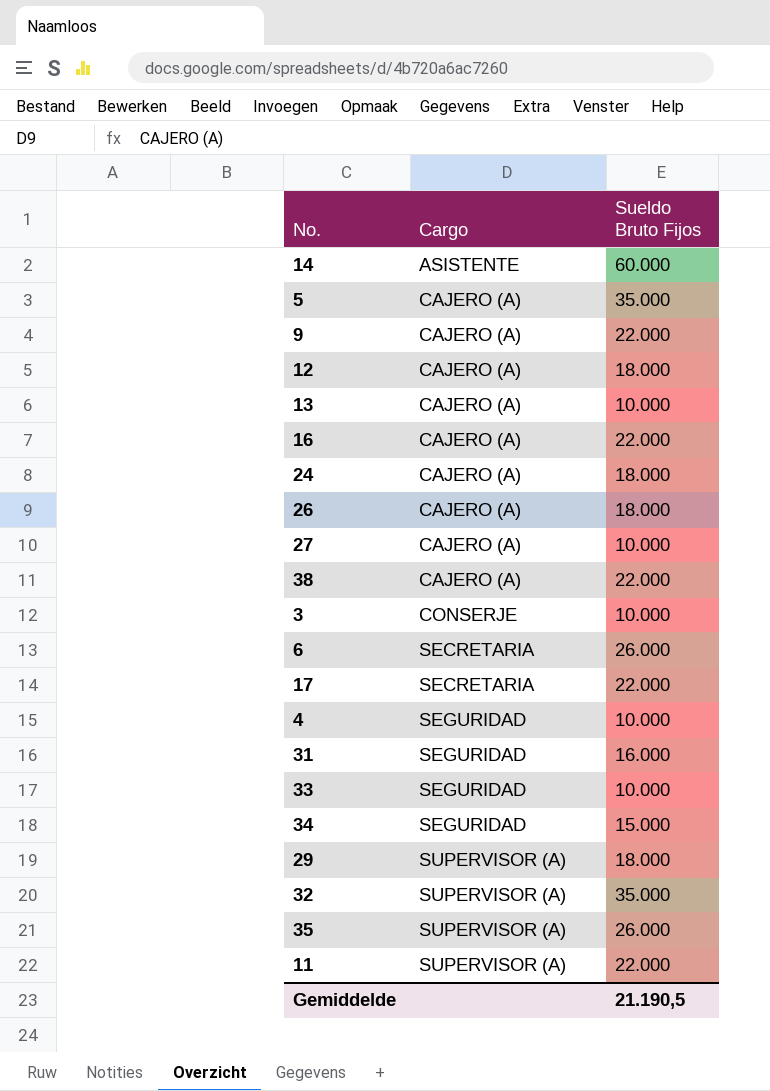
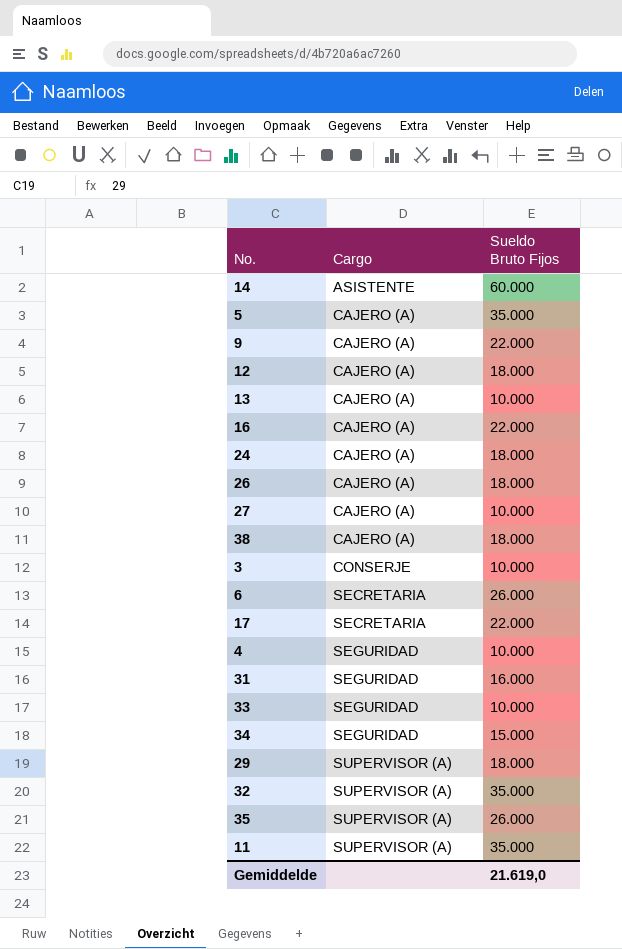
38 | Sueldo Bruto Fijos: 22.000 -> 18.000
11 | Sueldo Bruto Fijos: 22.000 -> 35.000
Gemiddelde | Sueldo Bruto Fijos: 21.190,5 -> 21.619,0

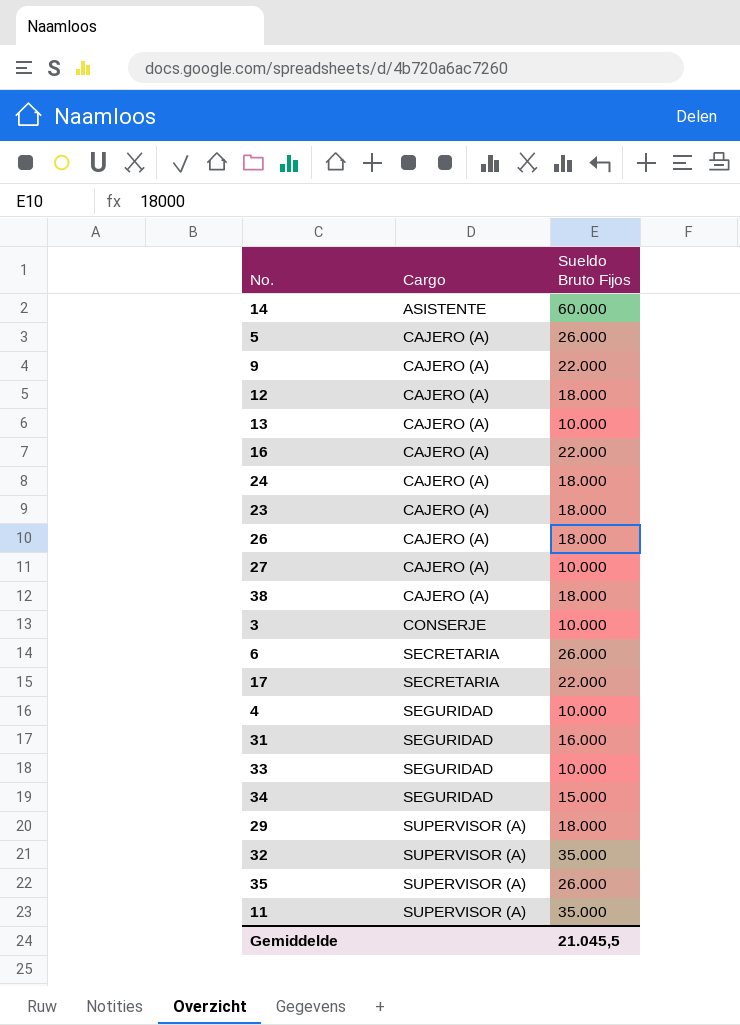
5 | Sueldo Bruto Fijos: 35.000 -> 26.000
row 23: none -> CAJERO (A) | 18.000
Gemiddelde | Sueldo Bruto Fijos: 21.619,0 -> 21.045,5

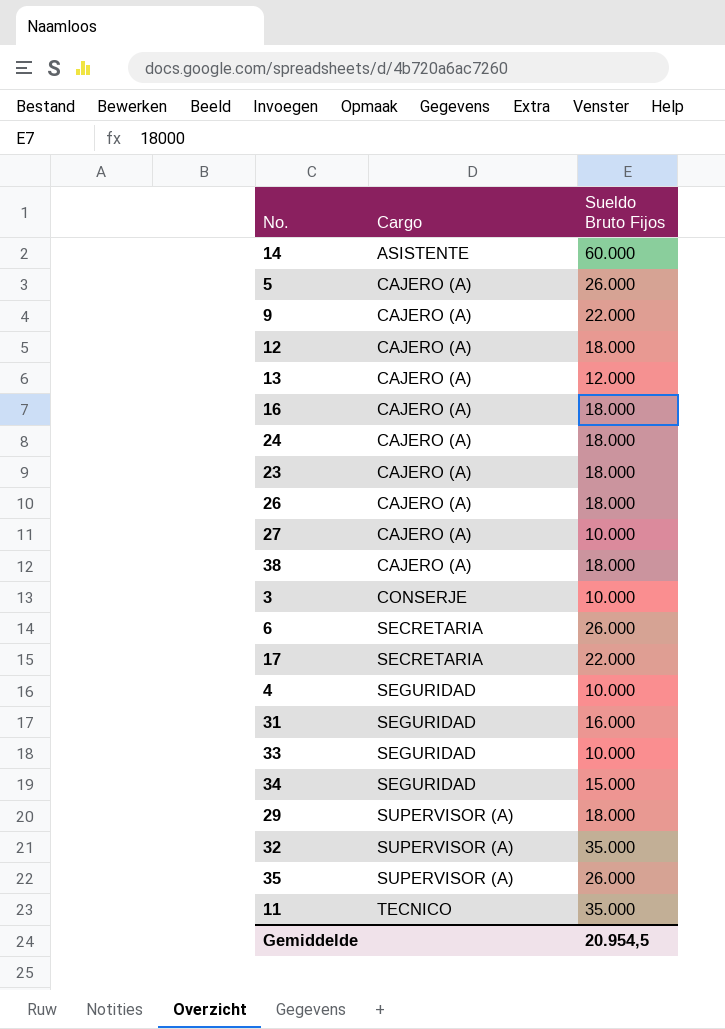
13 | Sueldo Bruto Fijos: 10.000 -> 12.000
16 | Sueldo Bruto Fijos: 22.000 -> 18.000
11 | Cargo: SUPERVISOR (A) -> TECNICO
Gemiddelde | Sueldo Bruto Fijos: 21.045,5 -> 20.954,5

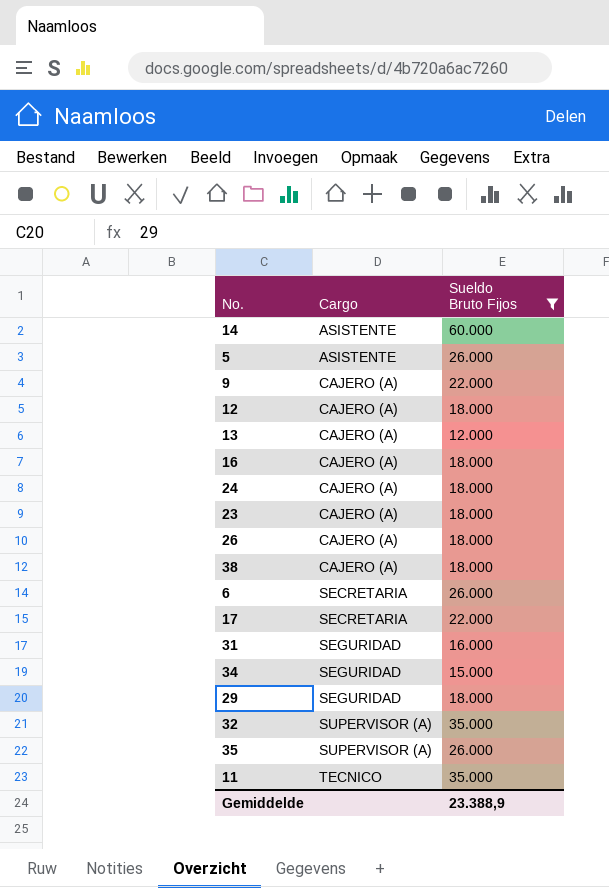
filter: none -> Sueldo Bruto Fijos != 10.000
5 | Cargo: CAJERO (A) -> ASISTENTE
29 | Cargo: SUPERVISOR (A) -> SEGURIDAD
Gemiddelde | Sueldo Bruto Fijos: 20.954,5 -> 23.388,9

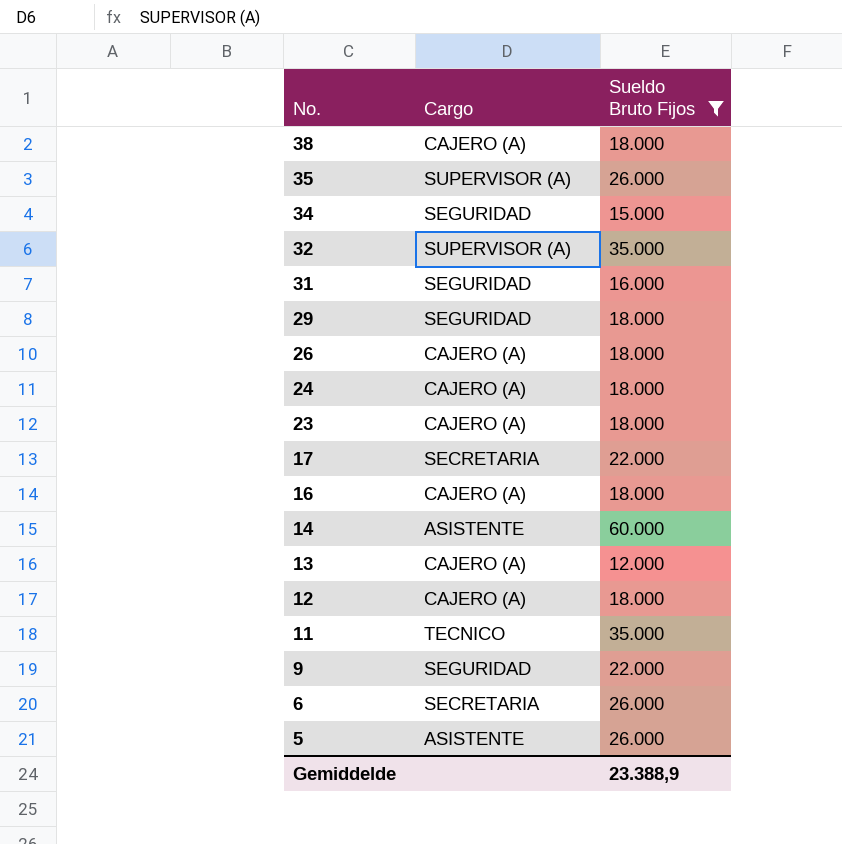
row order: Cargo ascending -> No. descending
9 | Cargo: CAJERO (A) -> SEGURIDAD

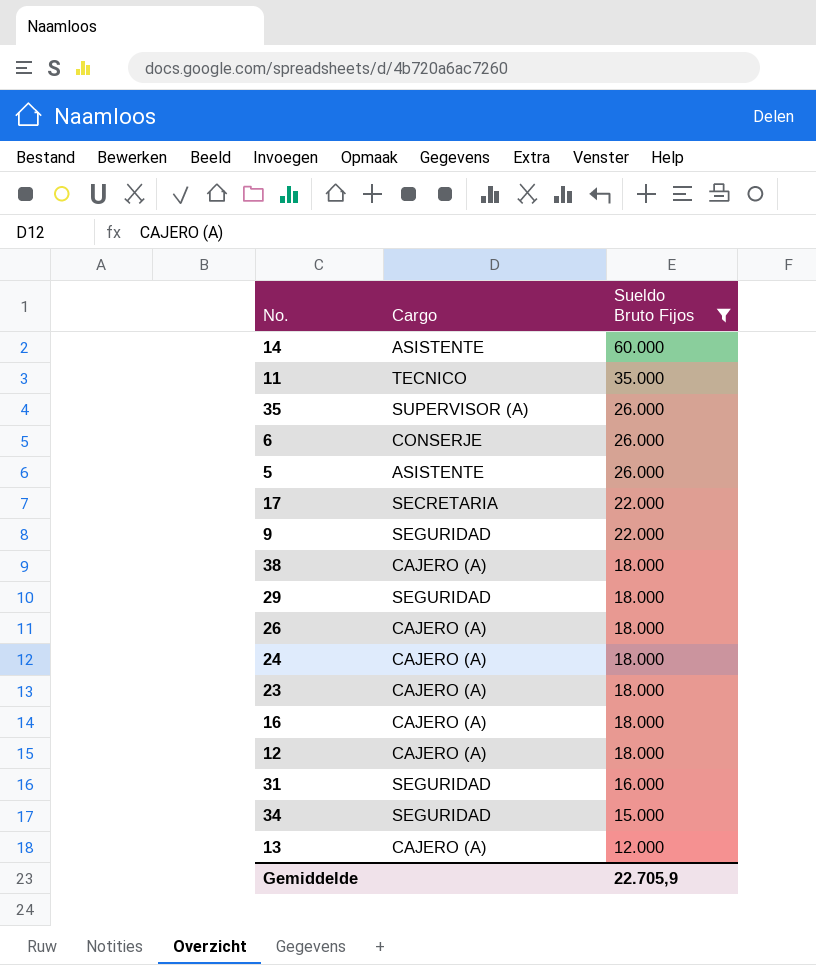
row order: No. descending -> Sueldo Bruto Fijos descending
row 32: SUPERVISOR (A) | 35.000 -> none
6 | Cargo: SECRETARIA -> CONSERJE
Gemiddelde | Sueldo Bruto Fijos: 23.388,9 -> 22.705,9

